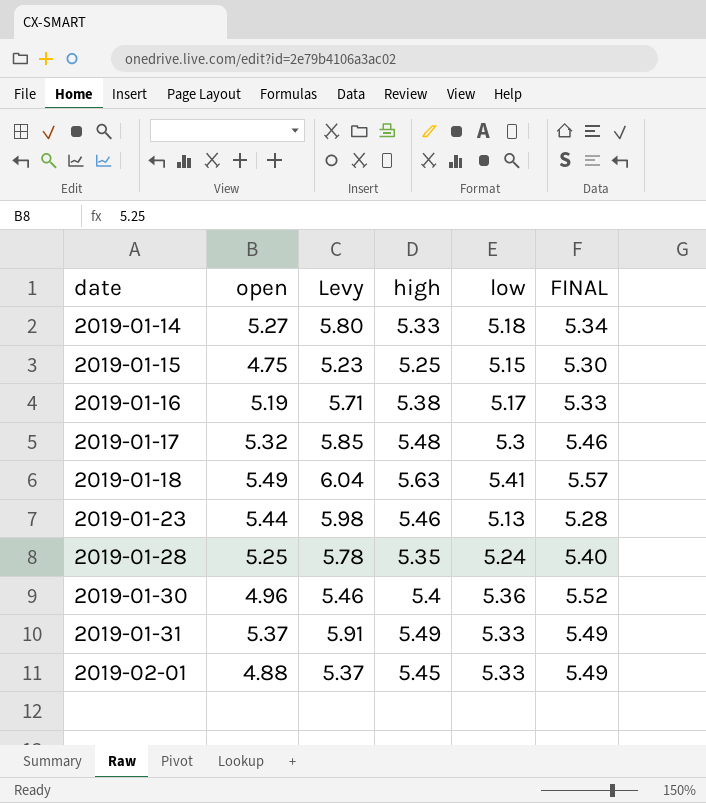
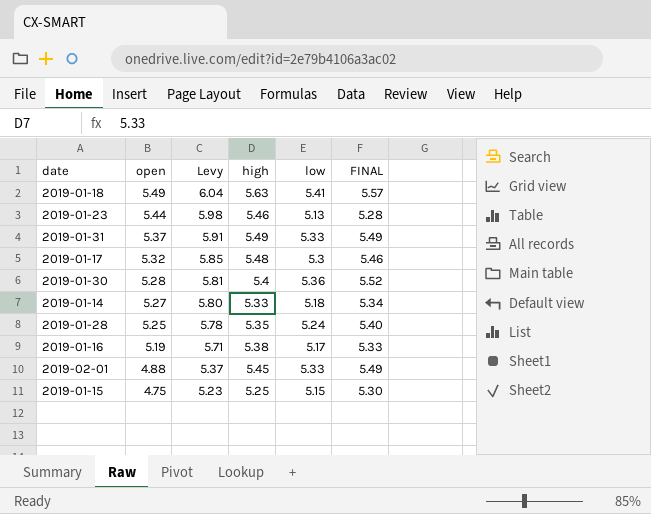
row order: date ascending -> open descending
2019-01-30 | open: 4.96 -> 5.28
2019-01-30 | Levy: 5.46 -> 5.81

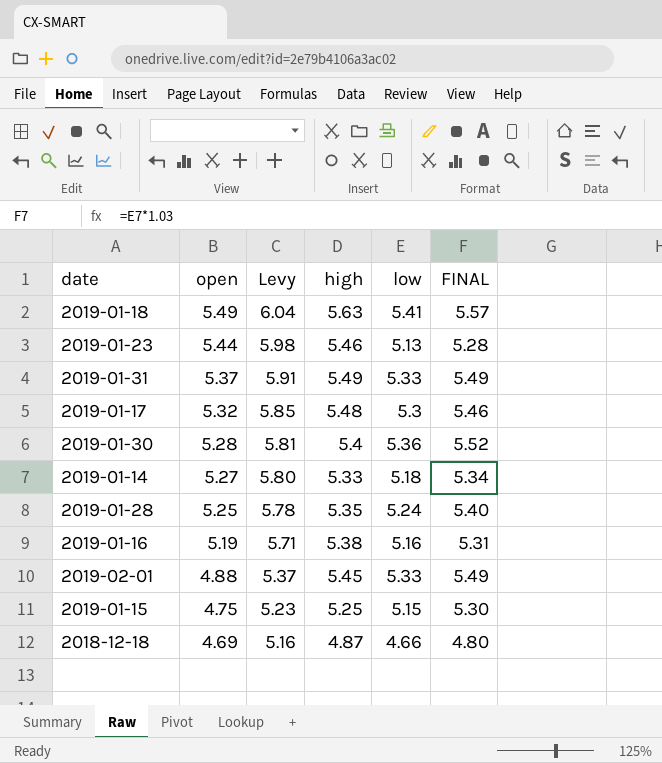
2019-01-16 | low: 5.17 -> 5.16
2019-01-16 | FINAL: 5.33 -> 5.31
row 2018-12-18: none -> 4.69 | 5.16 | 4.87 | 4.66 | 4.80

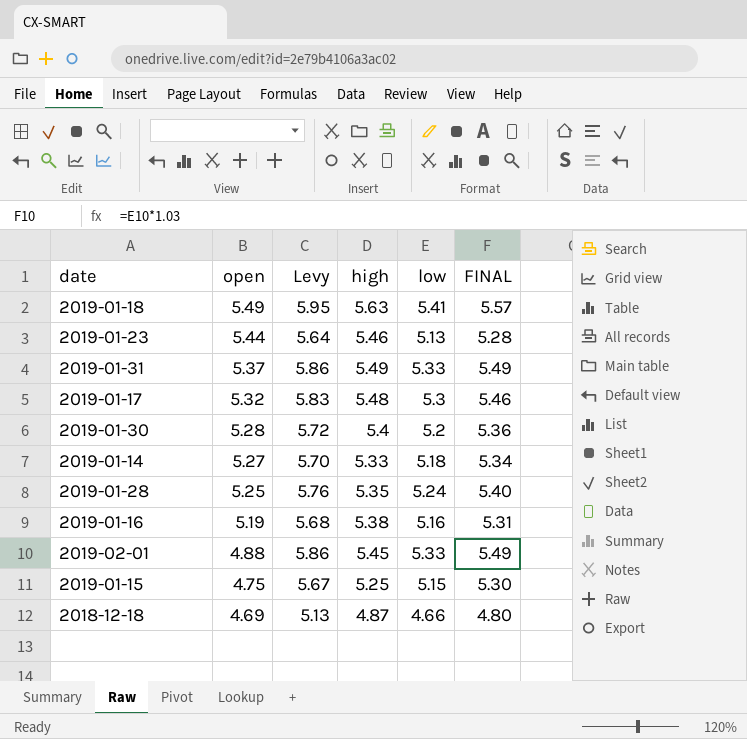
column Levy | formula: [open] * 1.1 -> [low] * 1.1
2019-01-30 | low: 5.36 -> 5.2
2019-01-30 | FINAL: 5.52 -> 5.36

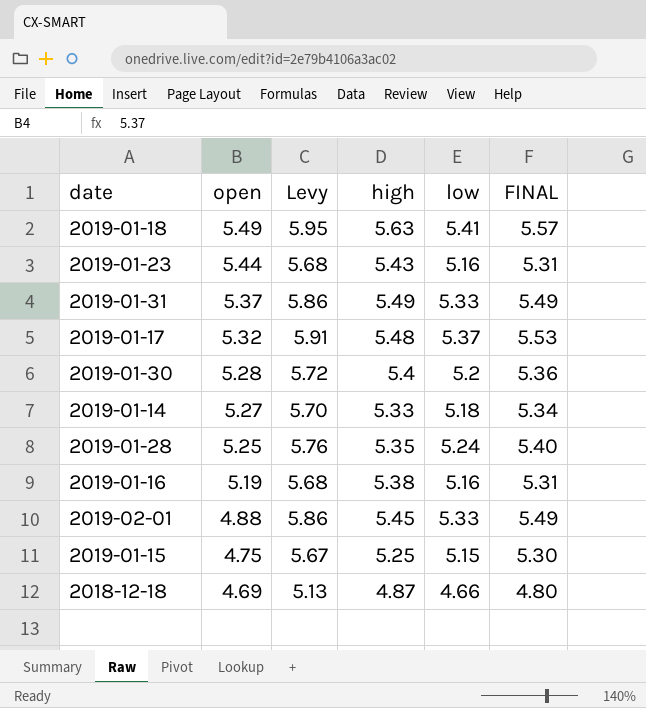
2019-01-23 | Levy: 5.64 -> 5.68
2019-01-23 | high: 5.46 -> 5.43
2019-01-23 | low: 5.13 -> 5.16
2019-01-23 | FINAL: 5.28 -> 5.31
2019-01-17 | Levy: 5.83 -> 5.91
2019-01-17 | low: 5.3 -> 5.37
2019-01-17 | FINAL: 5.46 -> 5.53

